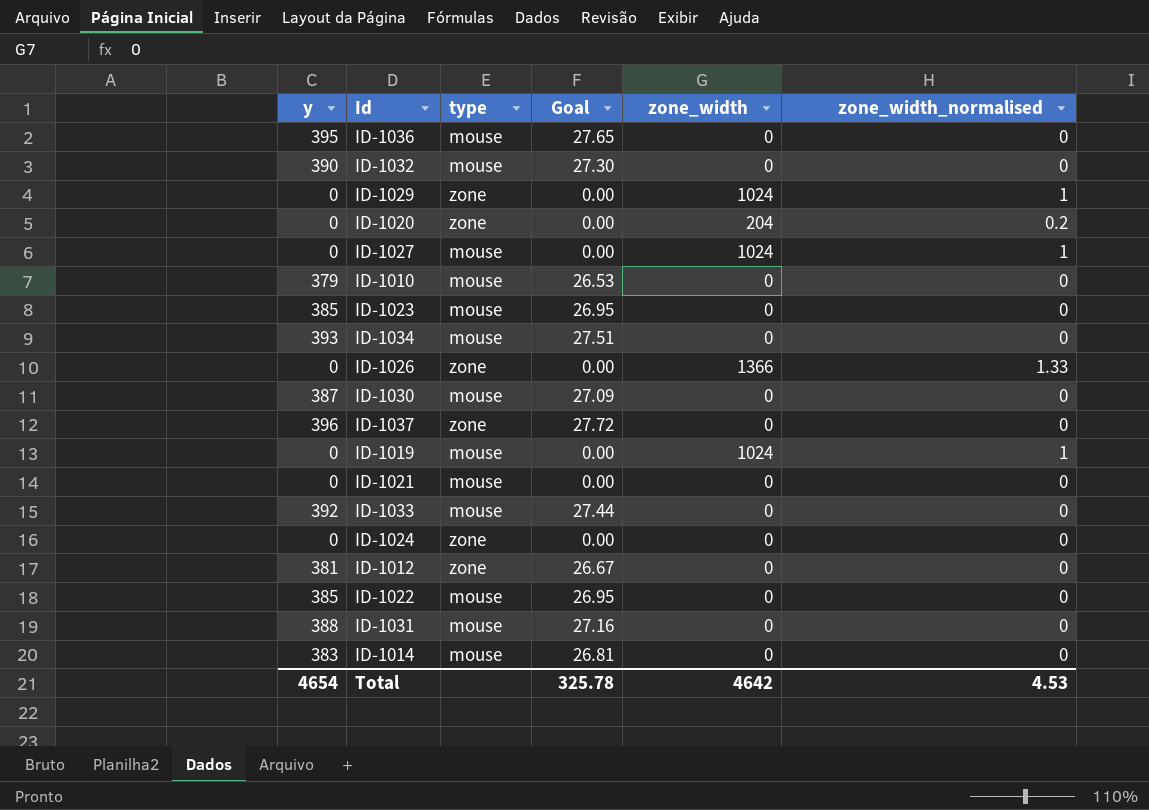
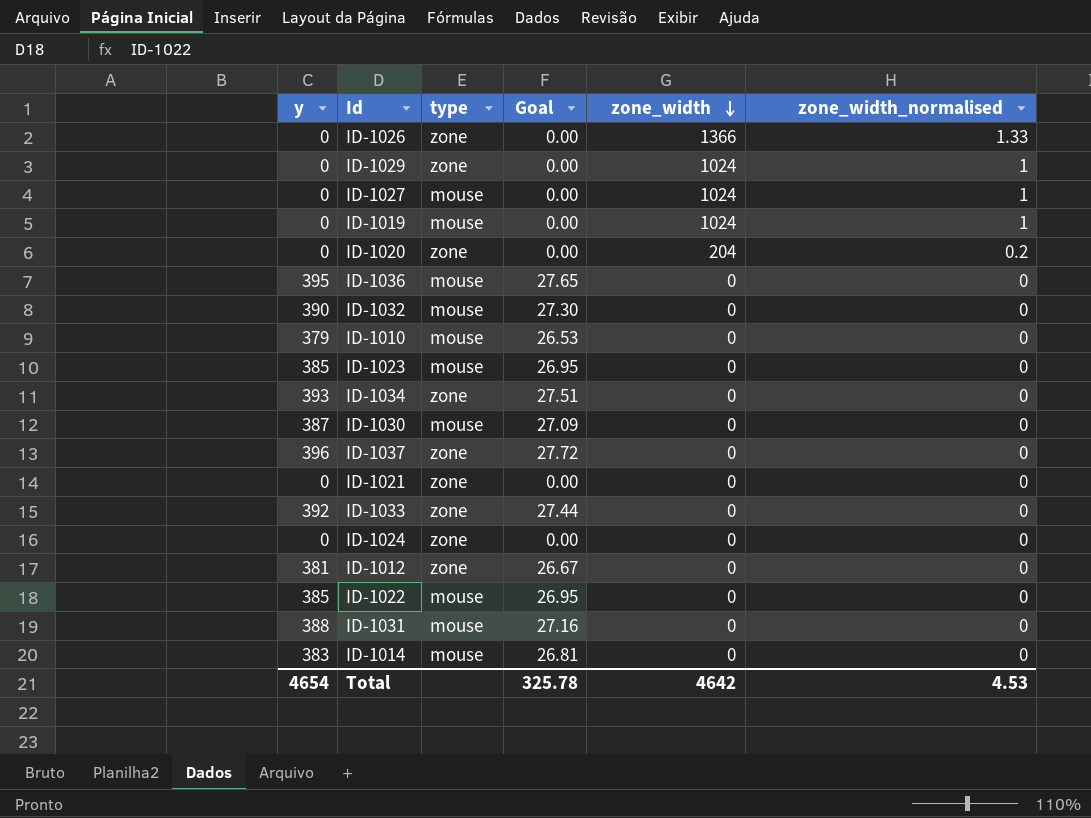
row order: none -> zone_width descending
ID-1034 | type: mouse -> zone
ID-1021 | type: mouse -> zone
ID-1033 | type: mouse -> zone

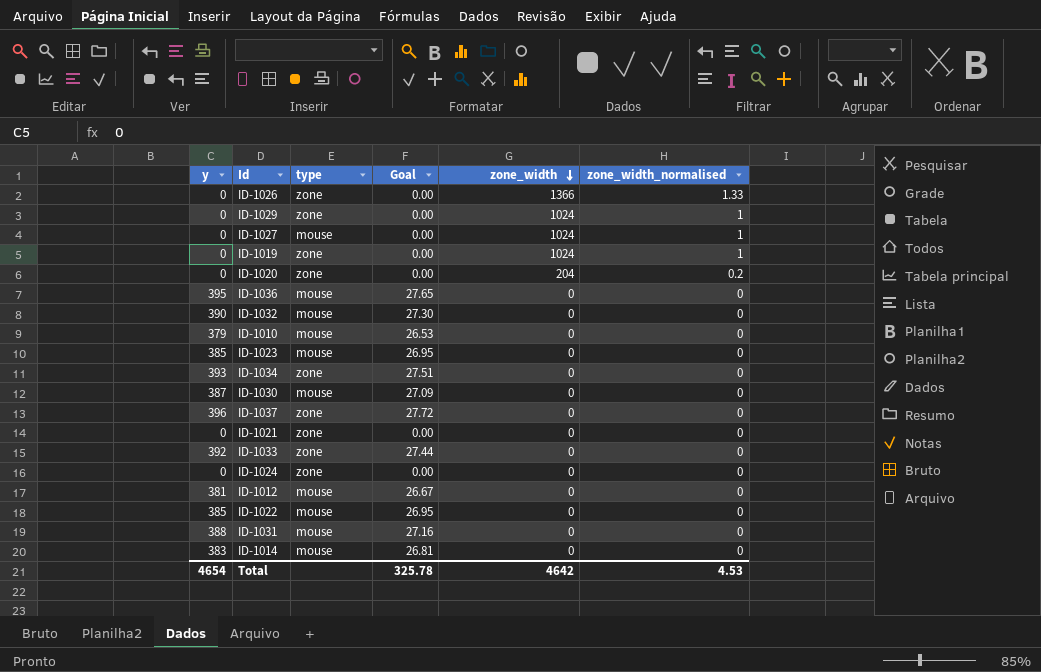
ID-1019 | type: mouse -> zone
ID-1012 | type: zone -> mouse

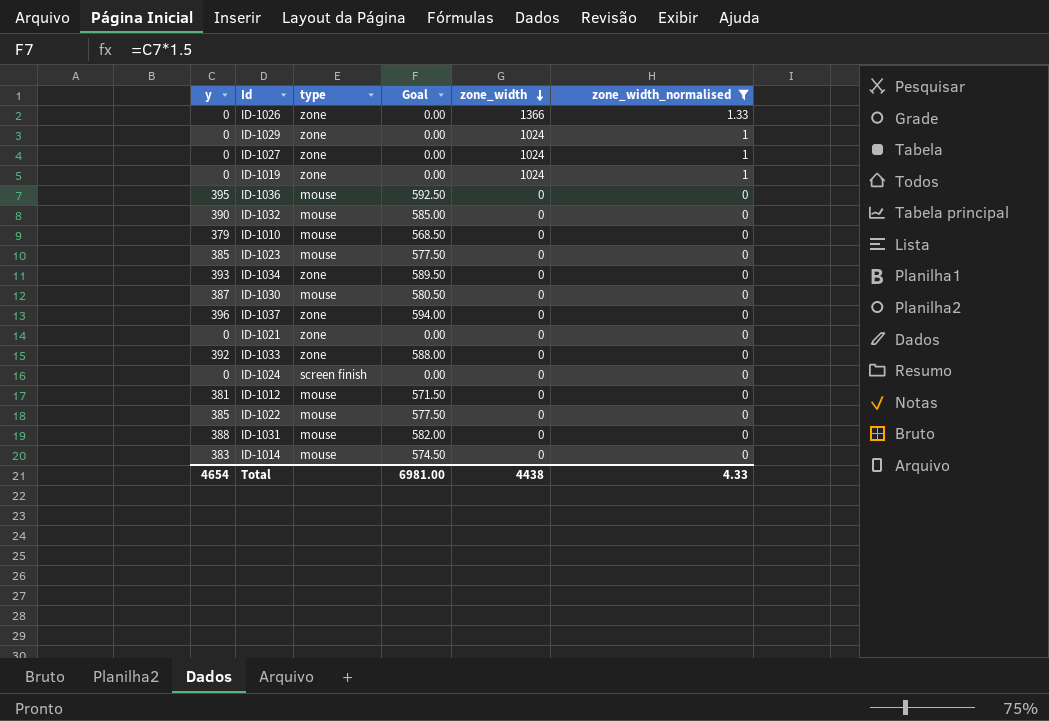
filter: none -> zone_width_normalised != 0.2
column Goal | formula: [y] * 0.07 -> [y] * 1.5
ID-1027 | type: mouse -> zone
ID-1024 | type: zone -> screen finish
Total | Goal: 325.78 -> 6981.00
Total | zone_width: 4642 -> 4438
Total | zone_width_normalised: 4.53 -> 4.33

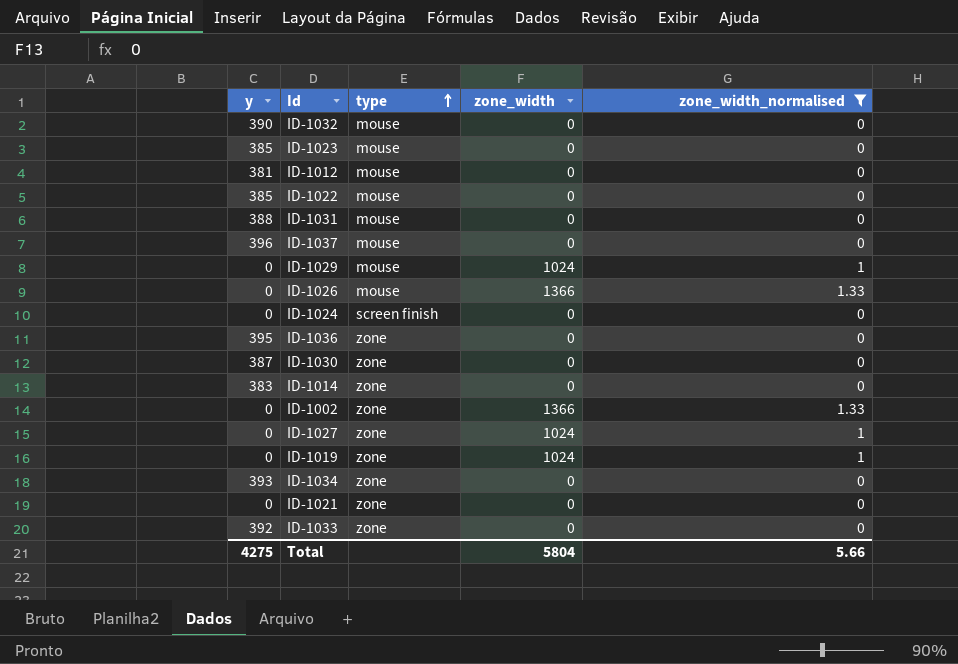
row order: zone_width descending -> type ascending
column Goal | formula: [y] * 1.5 -> none
row ID-1010: 379 | mouse | 568.50 | 0 | 0 -> none
ID-1037 | type: zone -> mouse
ID-1029 | type: zone -> mouse
ID-1026 | type: zone -> mouse
ID-1036 | type: mouse -> zone
ID-1030 | type: mouse -> zone
ID-1014 | type: mouse -> zone
row ID-1002: none -> 0 | zone | 1366 | 1.33
Total | y: 4654 -> 4275
Total | zone_width: 4438 -> 5804
Total | zone_width_normalised: 4.33 -> 5.66

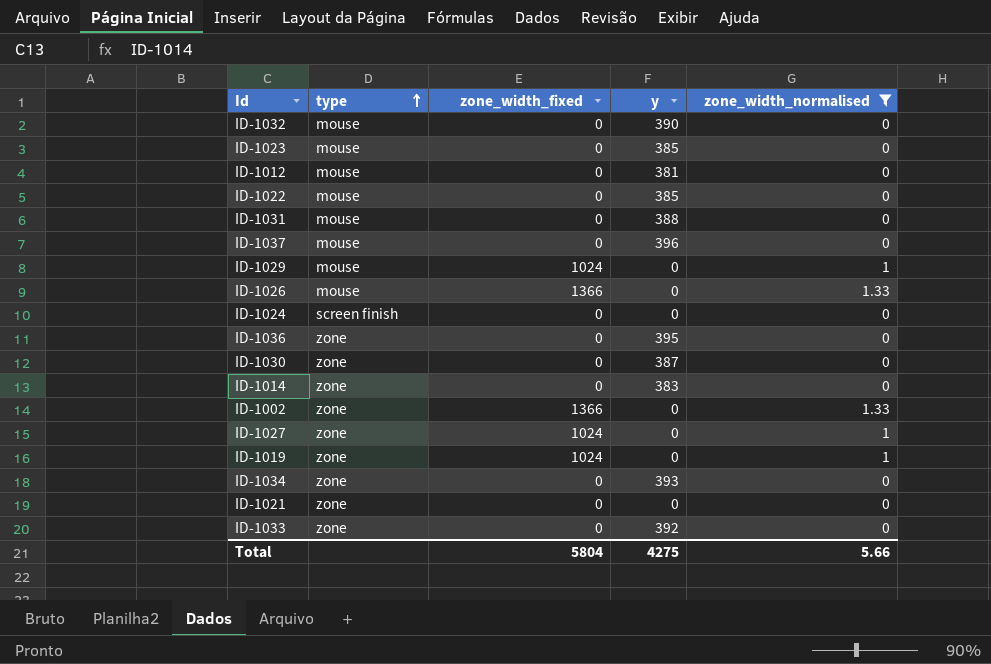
column name: zone_width -> zone_width_fixed
column y | position: 1 -> 4

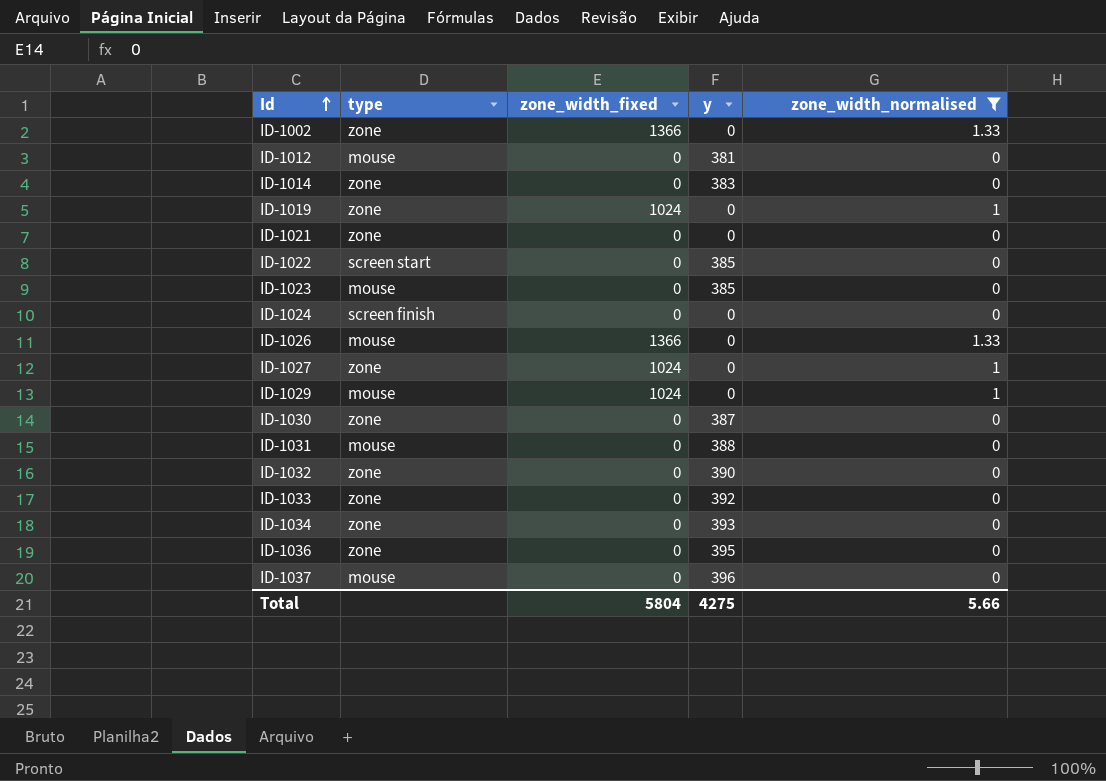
row order: type ascending -> Id ascending
ID-1022 | type: mouse -> screen start
ID-1032 | type: mouse -> zone

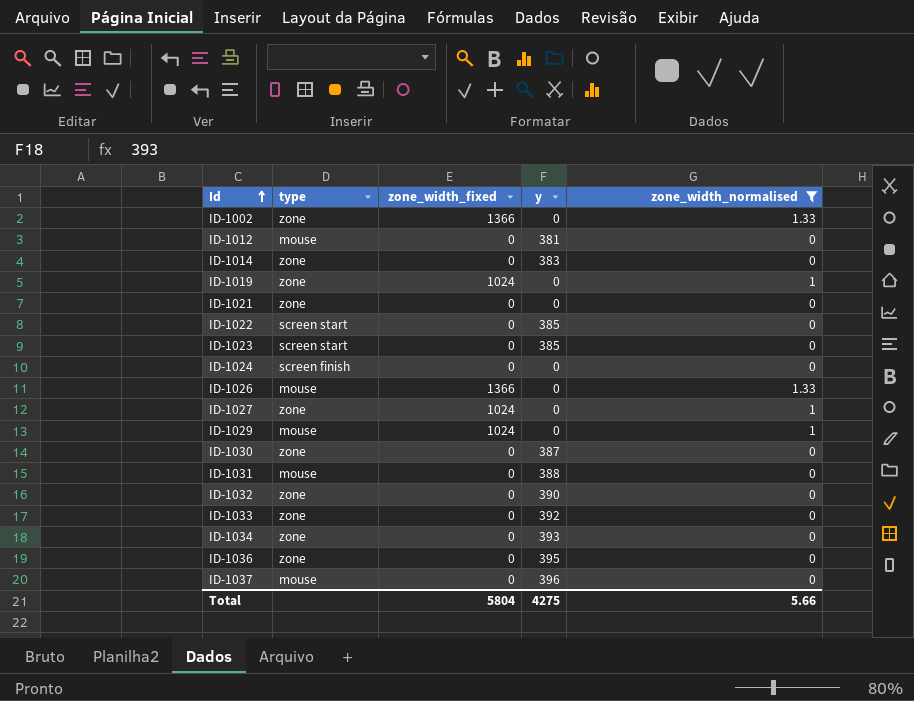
ID-1023 | type: mouse -> screen start

